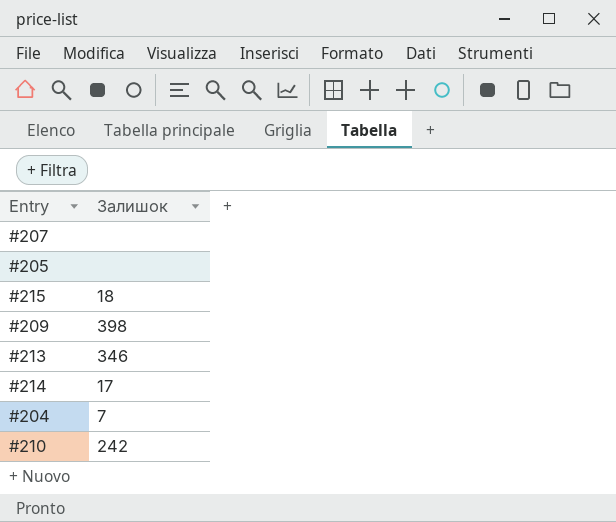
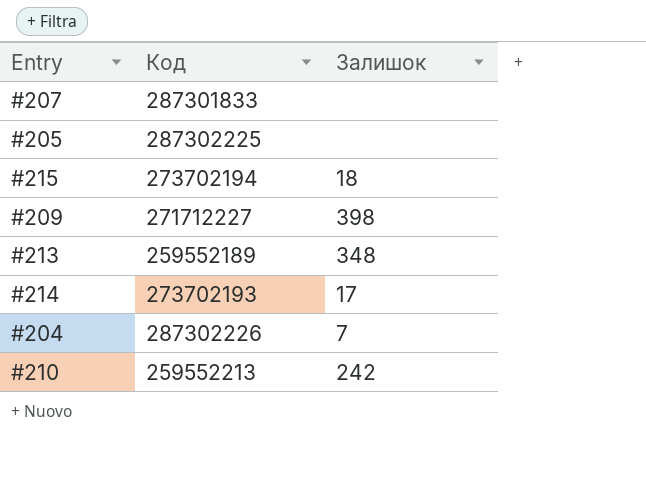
column Код | position: none -> 2
#213 | Залишок: 346 -> 348

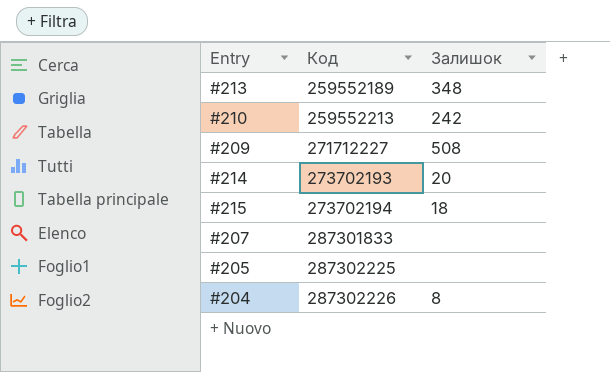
row order: none -> Код ascending
#209 | Залишок: 398 -> 508
#214 | Залишок: 17 -> 20
#204 | Залишок: 7 -> 8

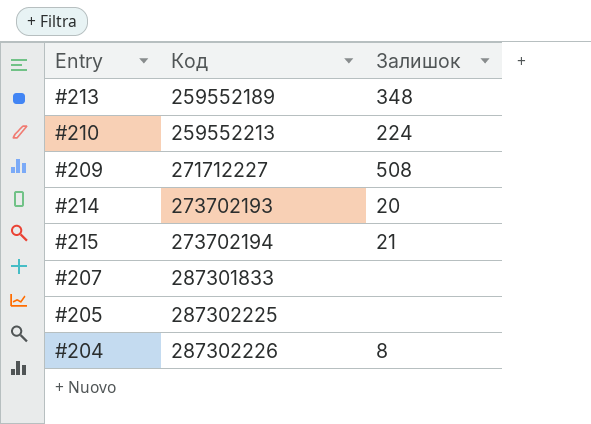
#210 | Залишок: 242 -> 224
#215 | Залишок: 18 -> 21

